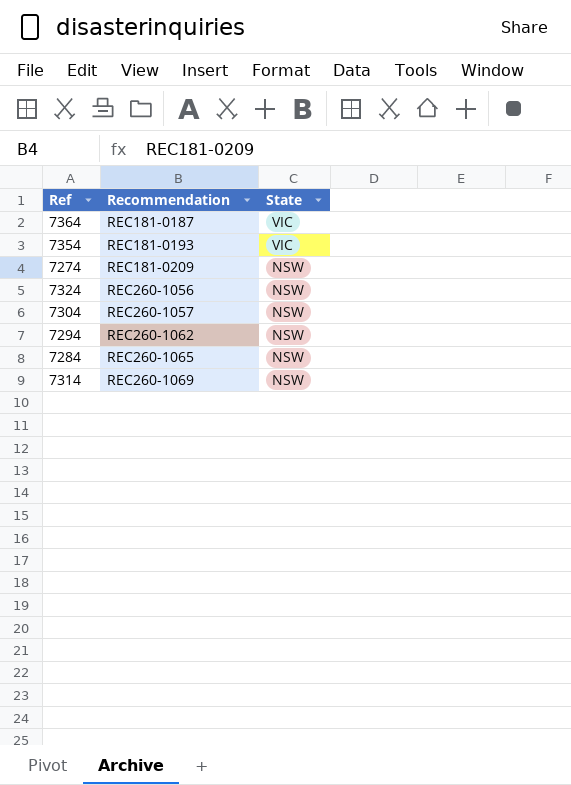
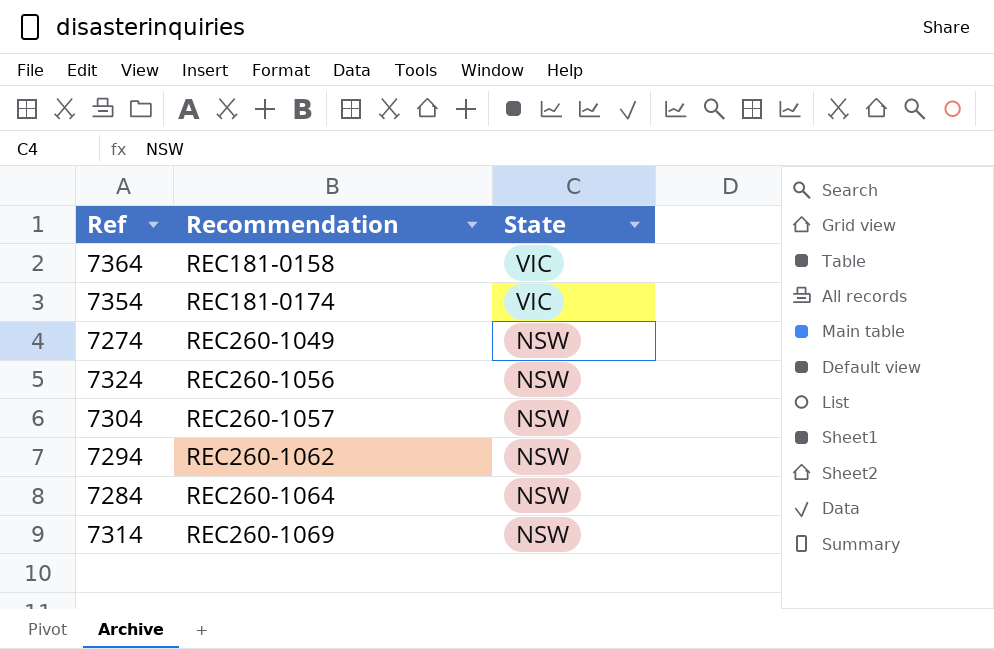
7364 | Recommendation: REC181-0187 -> REC181-0158
7354 | Recommendation: REC181-0193 -> REC181-0174
7274 | Recommendation: REC181-0209 -> REC260-1049
7284 | Recommendation: REC260-1065 -> REC260-1064

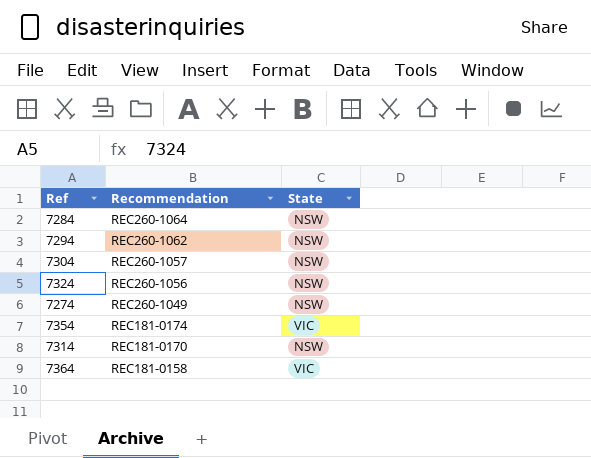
row order: Recommendation ascending -> Recommendation descending
7314 | Recommendation: REC260-1069 -> REC181-0170

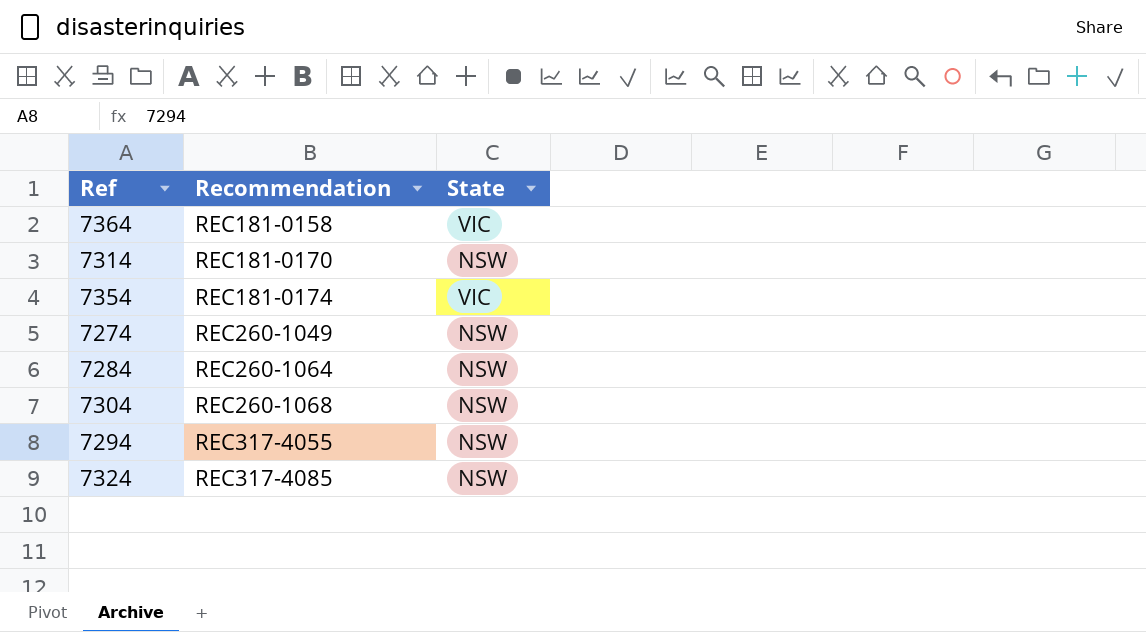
row order: Recommendation descending -> Recommendation ascending
7304 | Recommendation: REC260-1057 -> REC260-1068
7294 | Recommendation: REC260-1062 -> REC317-4055
7324 | Recommendation: REC260-1056 -> REC317-4085

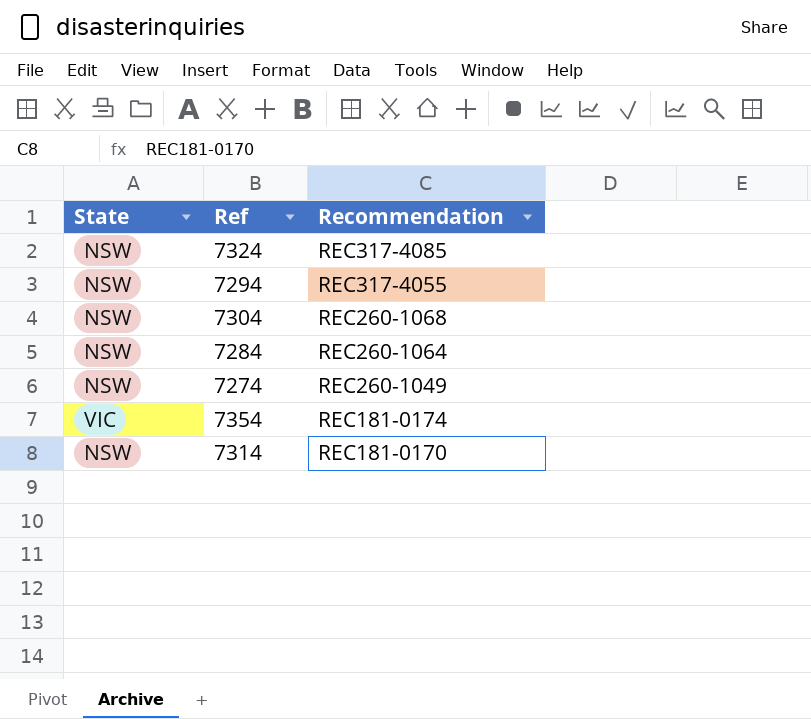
row order: Recommendation ascending -> Recommendation descending
column State | position: 3 -> 1
row 7364: REC181-0158 | VIC -> none

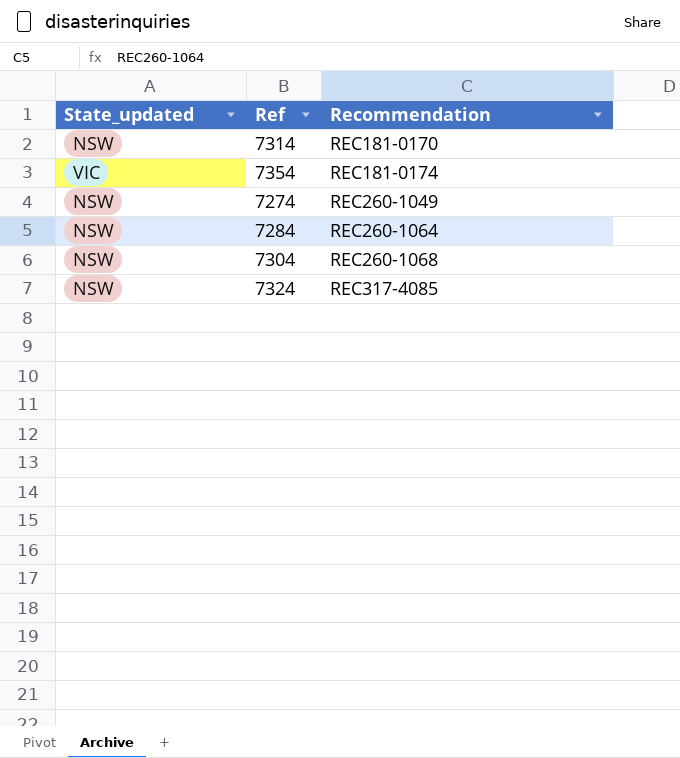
row order: Recommendation descending -> Recommendation ascending
column name: State -> State_updated
row 7294: NSW | REC317-4055 -> none

